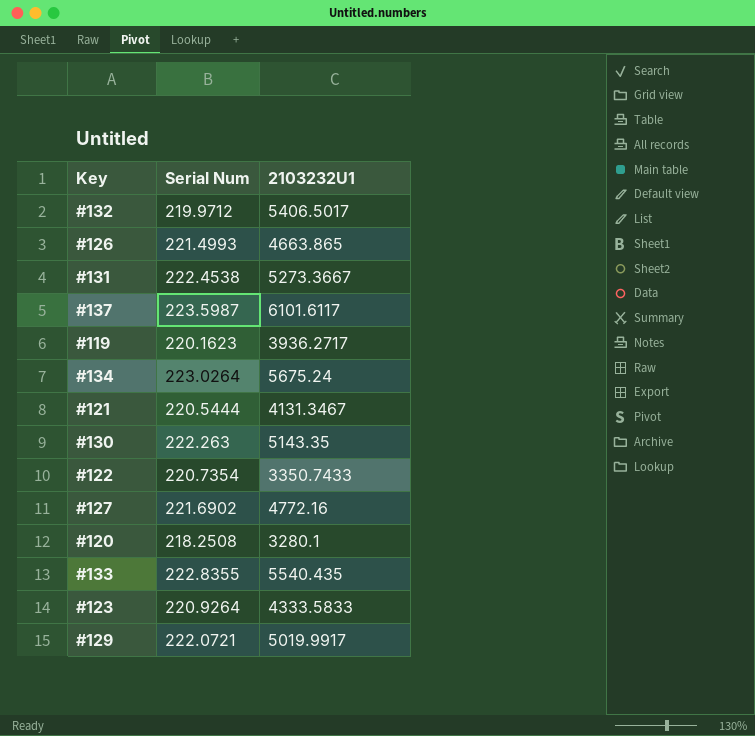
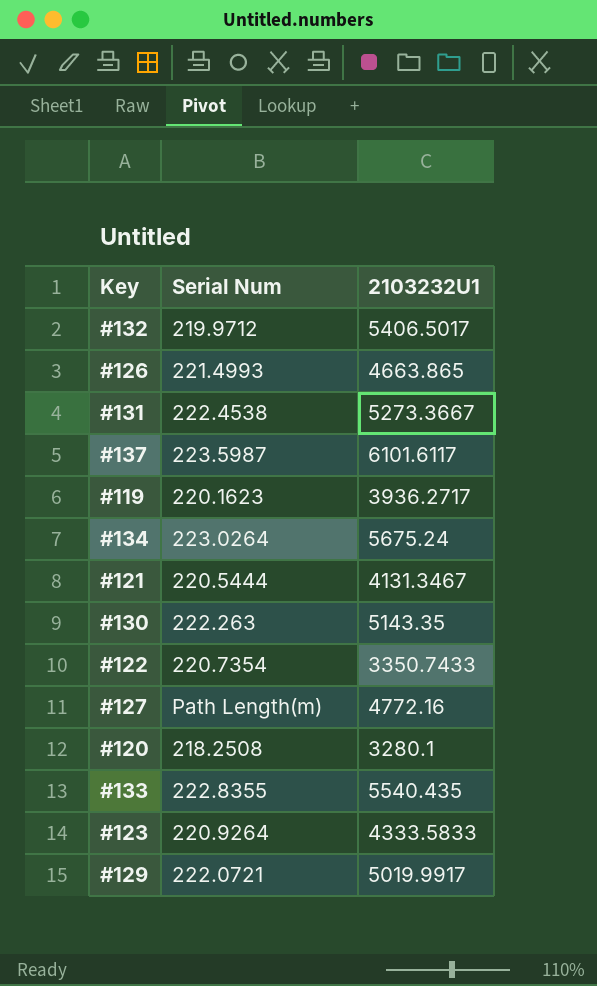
#127 | Serial Num: 221.6902 -> Path Length(m)

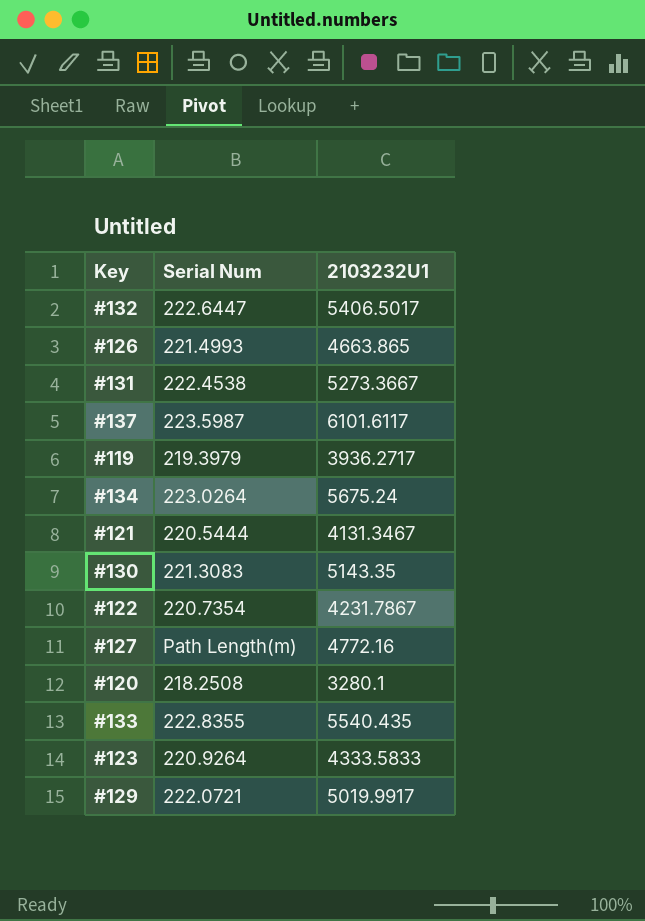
#132 | Serial Num: 219.9712 -> 222.6447
#119 | Serial Num: 220.1623 -> 219.3979
#130 | Serial Num: 222.263 -> 221.3083
#122 | 2103232U1: 3350.7433 -> 4231.7867

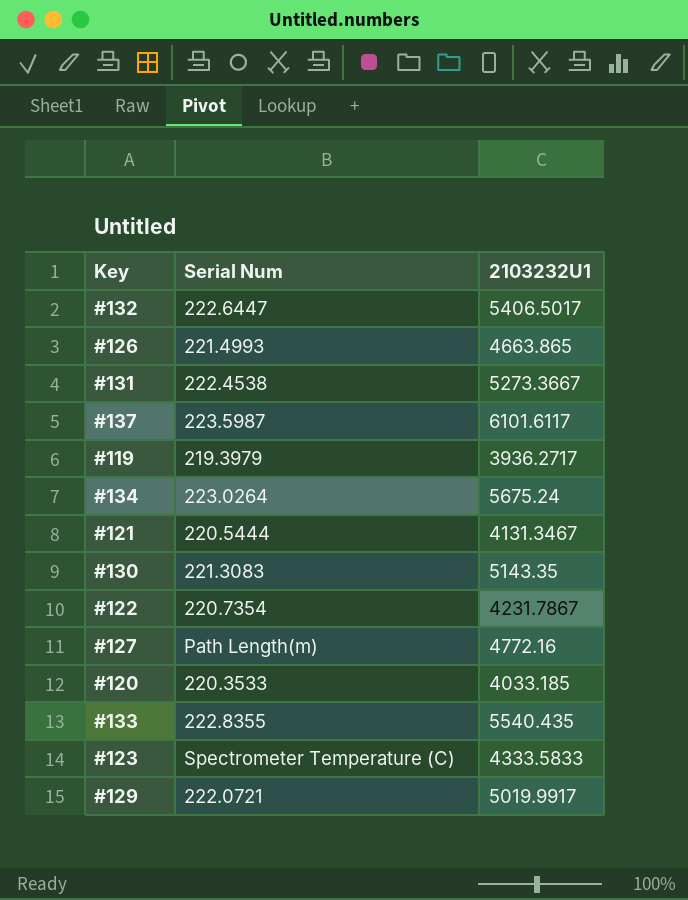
#120 | Serial Num: 218.2508 -> 220.3533
#120 | 2103232U1: 3280.1 -> 4033.185
#123 | Serial Num: 220.9264 -> Spectrometer Temperature (C)

